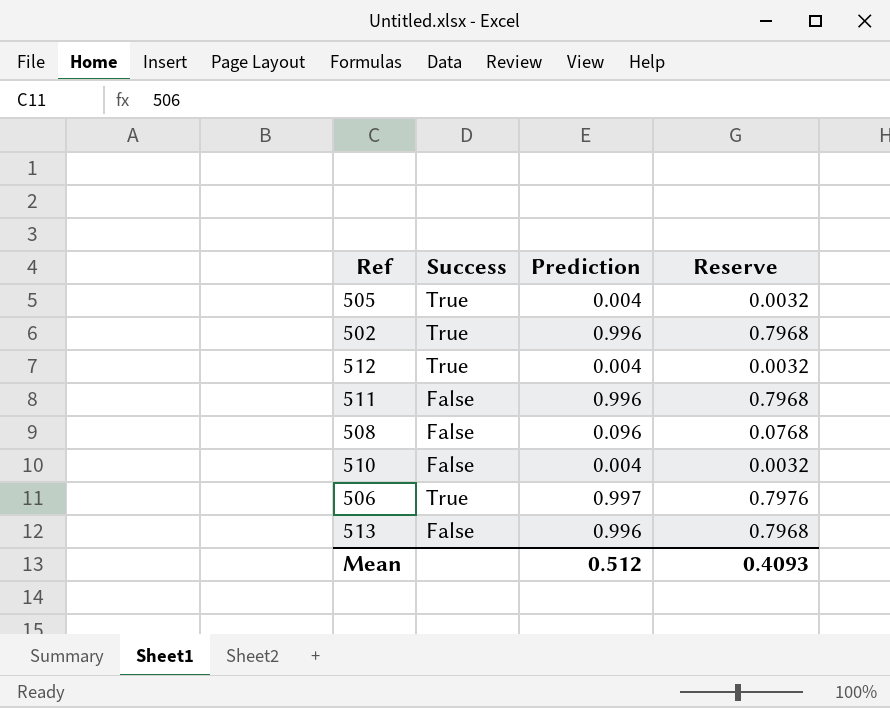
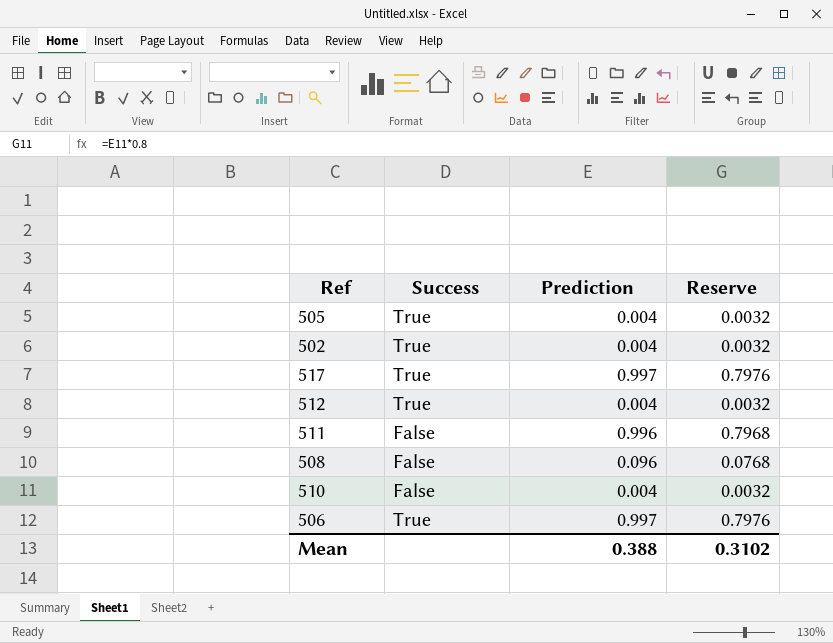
row 513: False | 0.996 | 0.7968 -> none
502 | Prediction: 0.996 -> 0.004
502 | Reserve: 0.7968 -> 0.0032
row 517: none -> True | 0.997 | 0.7976
Mean | Prediction: 0.512 -> 0.388
Mean | Reserve: 0.4093 -> 0.3102

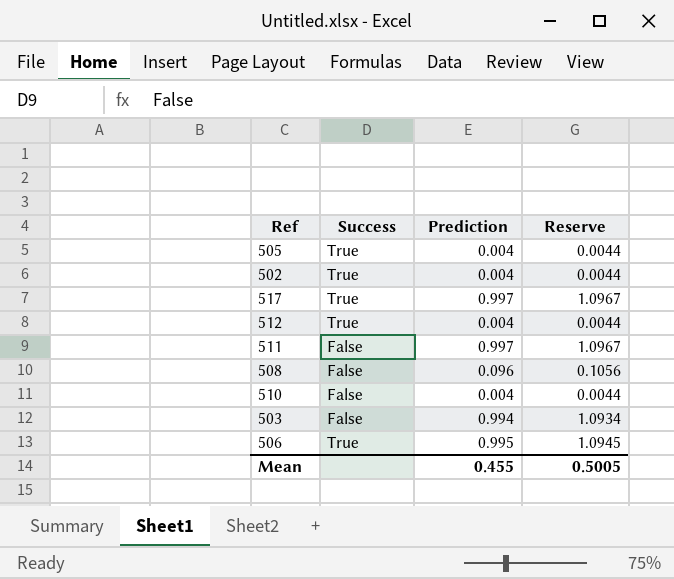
column Reserve | formula: [Prediction] * 0.8 -> [Prediction] * 1.1
511 | Prediction: 0.996 -> 0.997
row 503: none -> False | 0.994 | 1.0934
506 | Prediction: 0.997 -> 0.995
Mean | Prediction: 0.388 -> 0.455
Mean | Reserve: 0.3102 -> 0.5005

